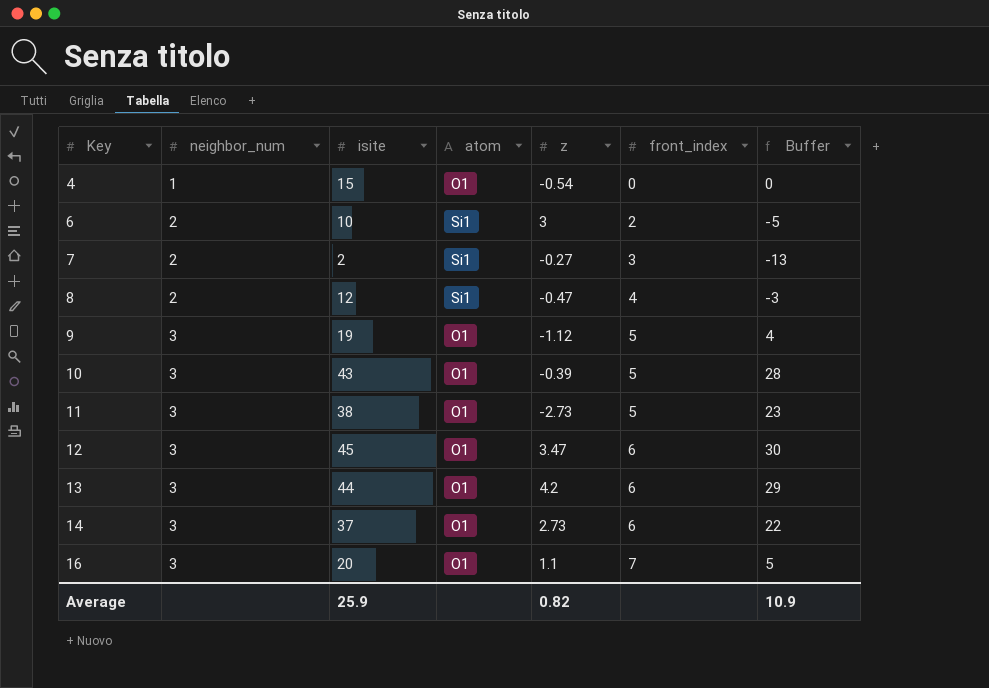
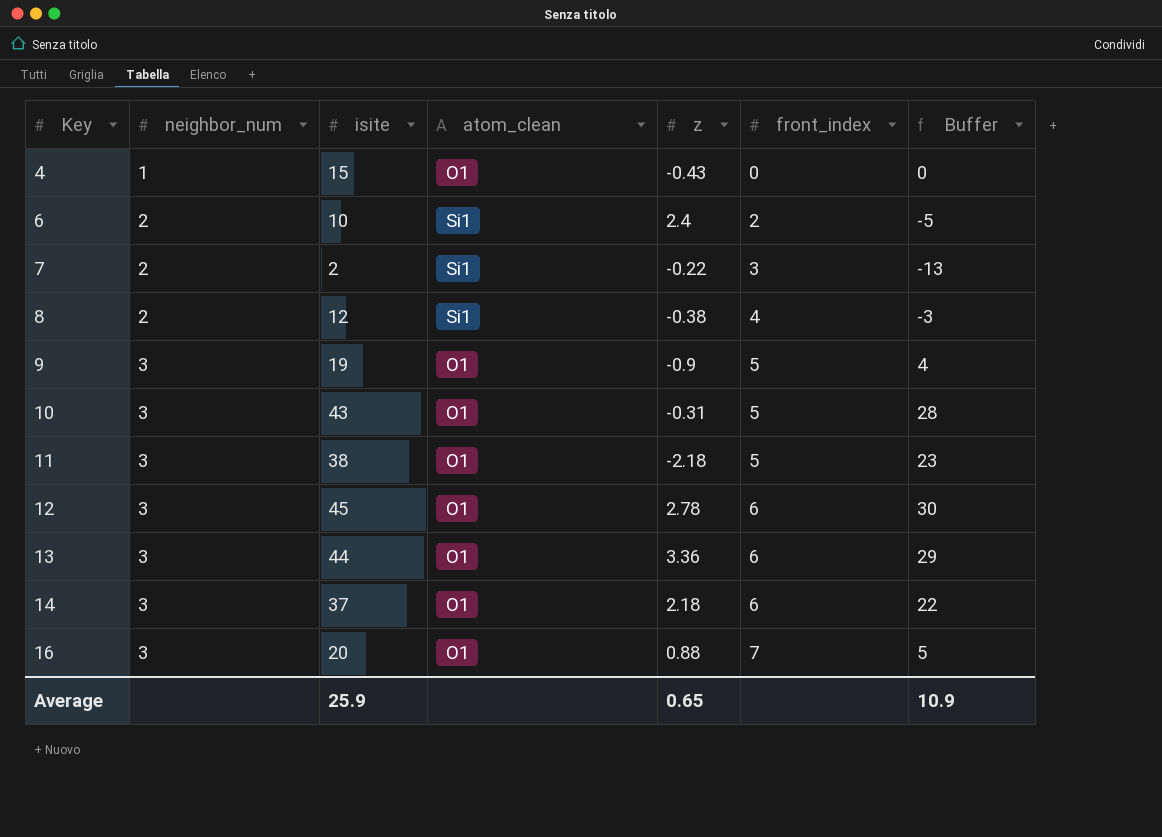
column name: atom -> atom_clean
4 | z: -0.54 -> -0.43
6 | z: 3 -> 2.4
7 | z: -0.27 -> -0.22
8 | z: -0.47 -> -0.38
9 | z: -1.12 -> -0.9
10 | z: -0.39 -> -0.31
11 | z: -2.73 -> -2.18
12 | z: 3.47 -> 2.78
13 | z: 4.2 -> 3.36
14 | z: 2.73 -> 2.18
16 | z: 1.1 -> 0.88
Average | z: 0.82 -> 0.65

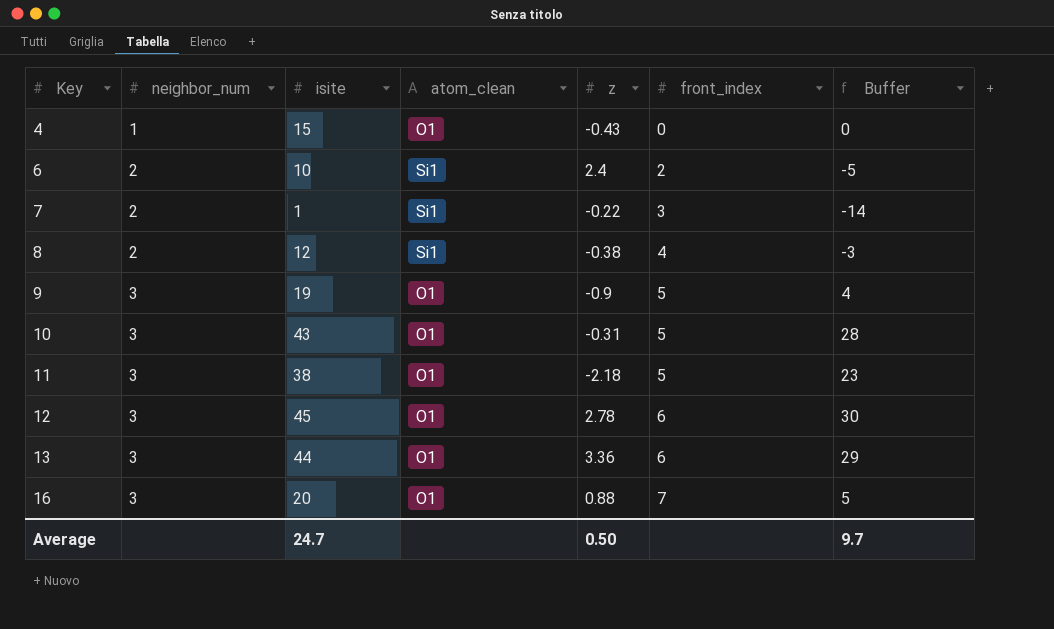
row 14: 3 | 37 | O1 | 2.18 | 6 | 22 -> none
7 | isite: 2 -> 1
7 | Buffer: -13 -> -14
Average | isite: 25.9 -> 24.7
Average | z: 0.65 -> 0.50
Average | Buffer: 10.9 -> 9.7

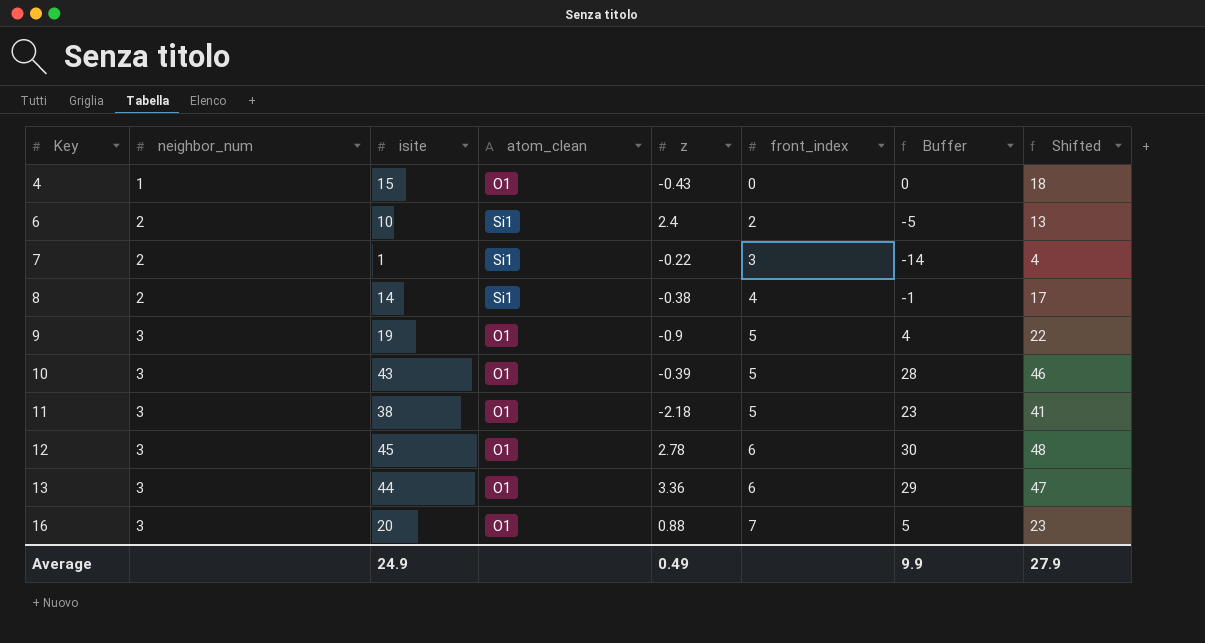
column Shifted | formula: none -> [isite] + 3
8 | isite: 12 -> 14
8 | Buffer: -3 -> -1
10 | z: -0.31 -> -0.39
Average | isite: 24.7 -> 24.9
Average | z: 0.50 -> 0.49
Average | Buffer: 9.7 -> 9.9

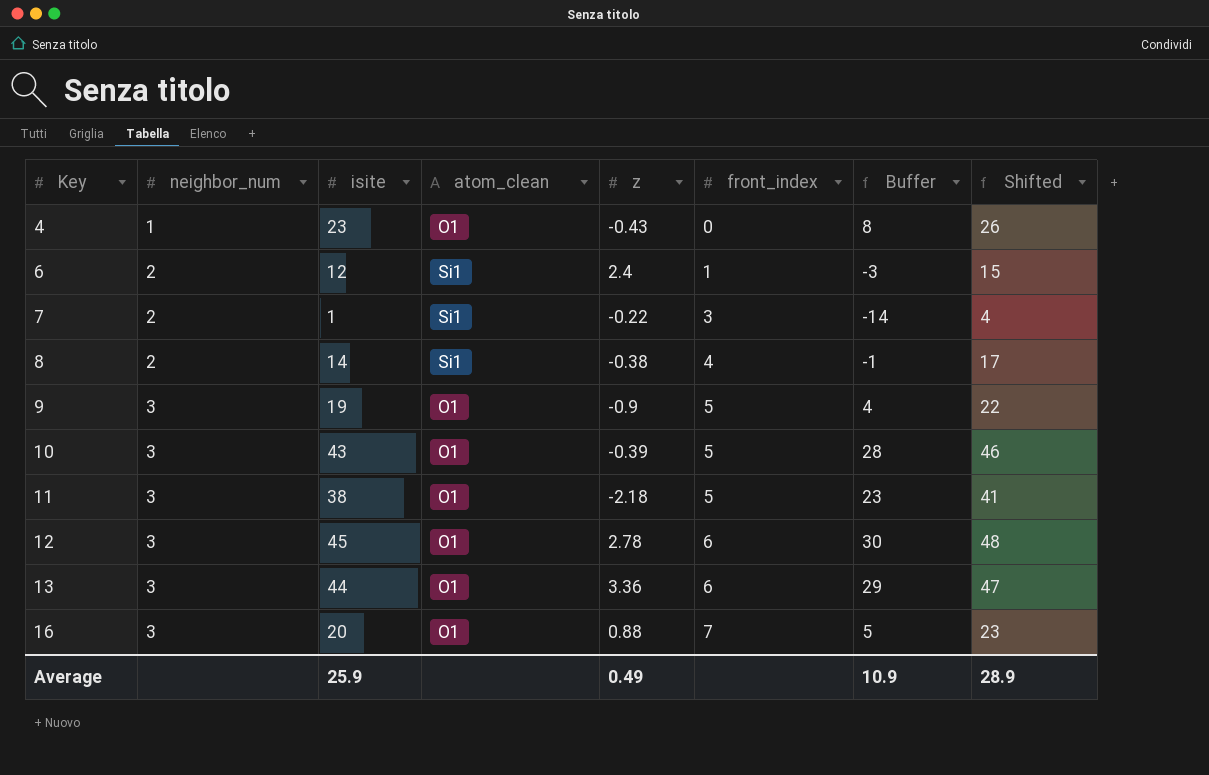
4 | isite: 15 -> 23
4 | Buffer: 0 -> 8
4 | Shifted: 18 -> 26
6 | isite: 10 -> 12
6 | front_index: 2 -> 1
6 | Buffer: -5 -> -3
6 | Shifted: 13 -> 15
Average | isite: 24.9 -> 25.9
Average | Buffer: 9.9 -> 10.9
Average | Shifted: 27.9 -> 28.9

